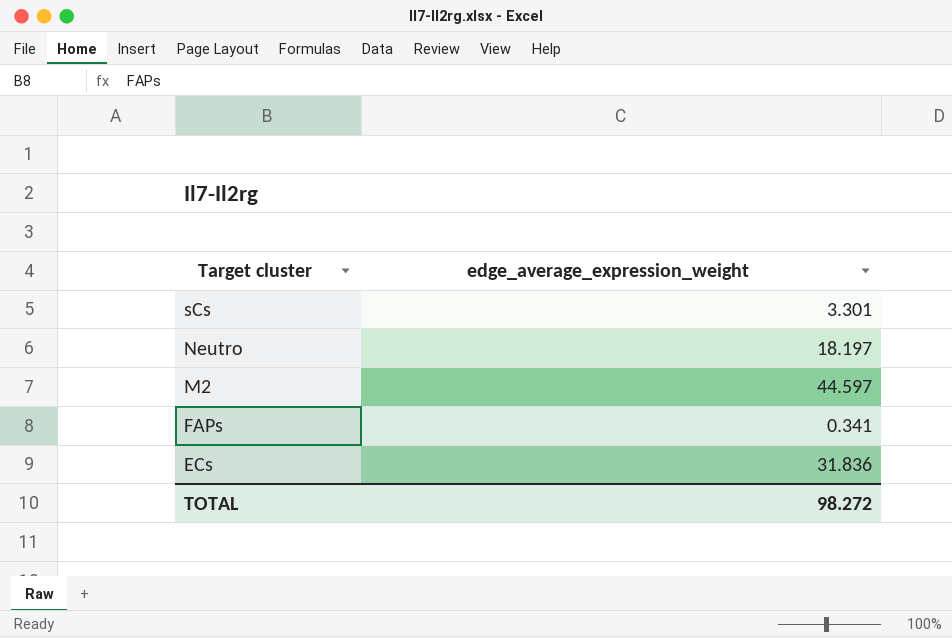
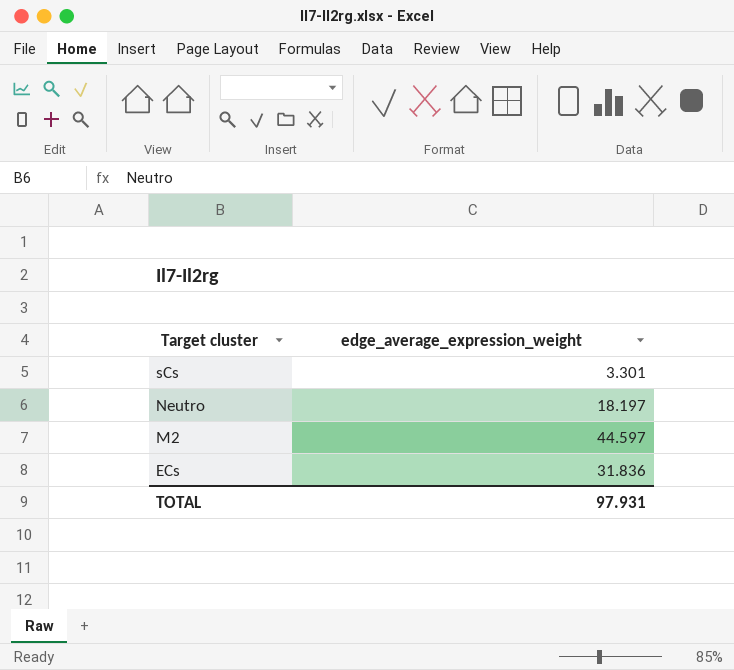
row FAPs: 0.341 -> none
TOTAL | edge_average_expression_weight: 98.272 -> 97.931

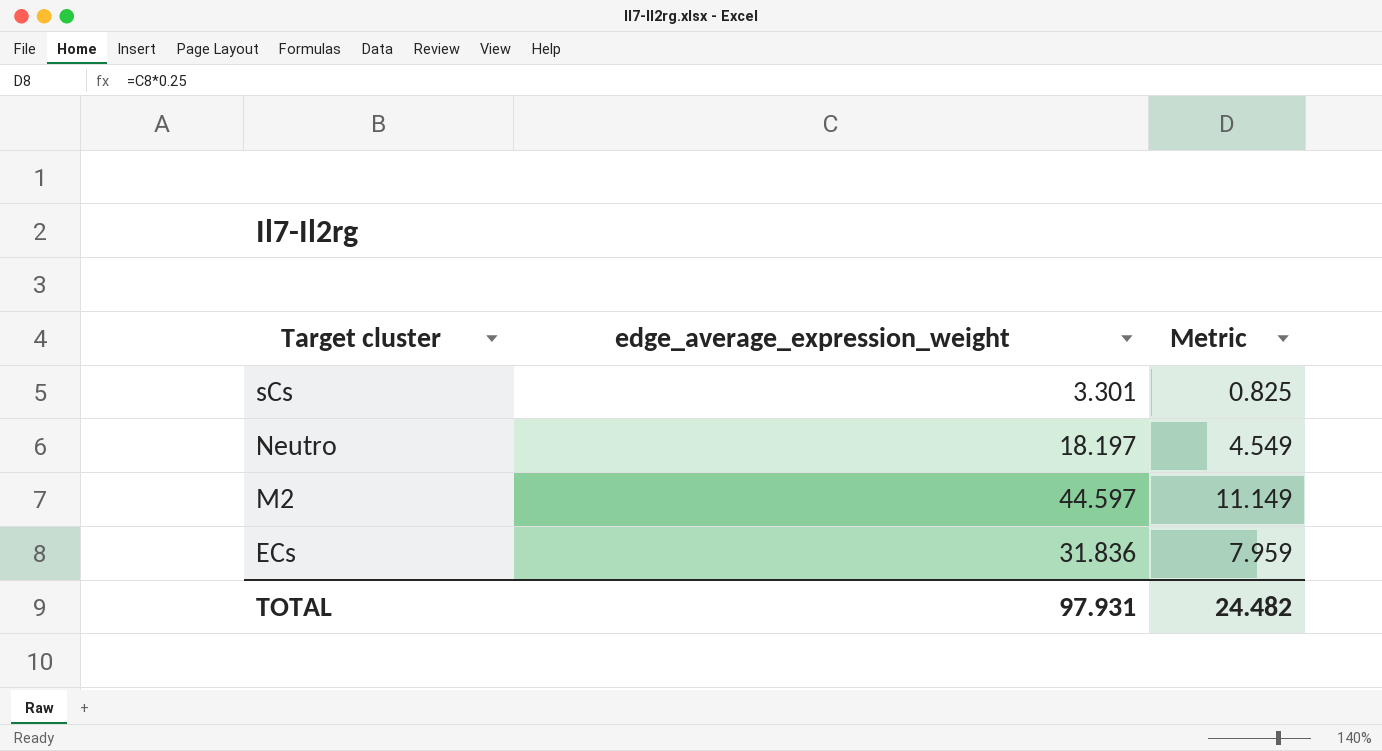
column Metric | formula: none -> [edge_average_expression_weight] * 0.25

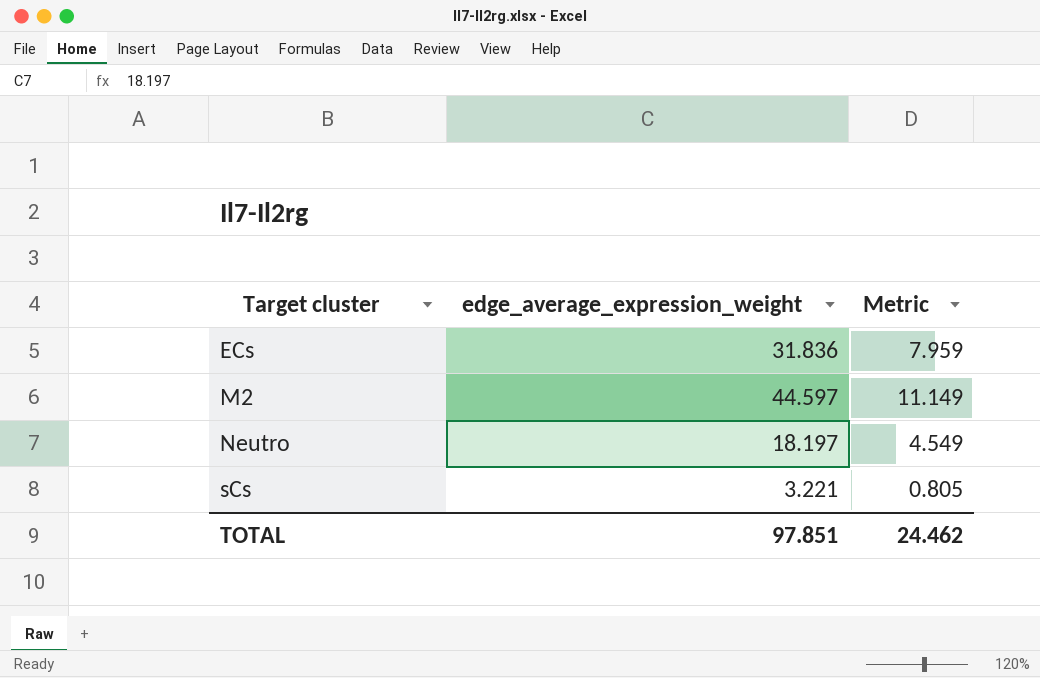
row order: Target cluster descending -> Target cluster ascending
sCs | edge_average_expression_weight: 3.301 -> 3.221
sCs | Metric: 0.825 -> 0.805
TOTAL | edge_average_expression_weight: 97.931 -> 97.851
TOTAL | Metric: 24.482 -> 24.462

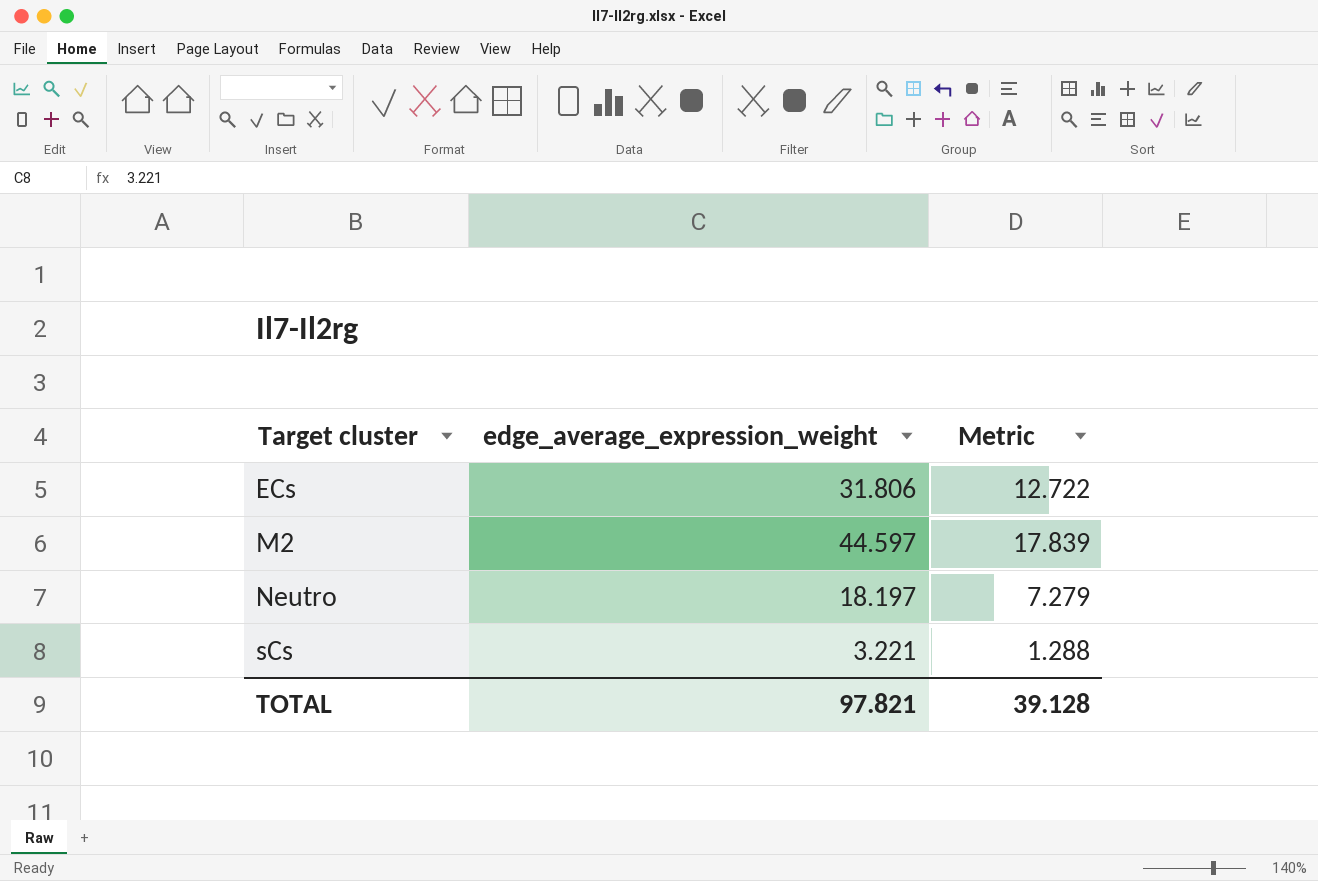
column Metric | formula: [edge_average_expression_weight] * 0.25 -> [edge_average_expression_weight] * 0.4
ECs | edge_average_expression_weight: 31.836 -> 31.806
TOTAL | edge_average_expression_weight: 97.851 -> 97.821
TOTAL | Metric: 24.462 -> 39.128

